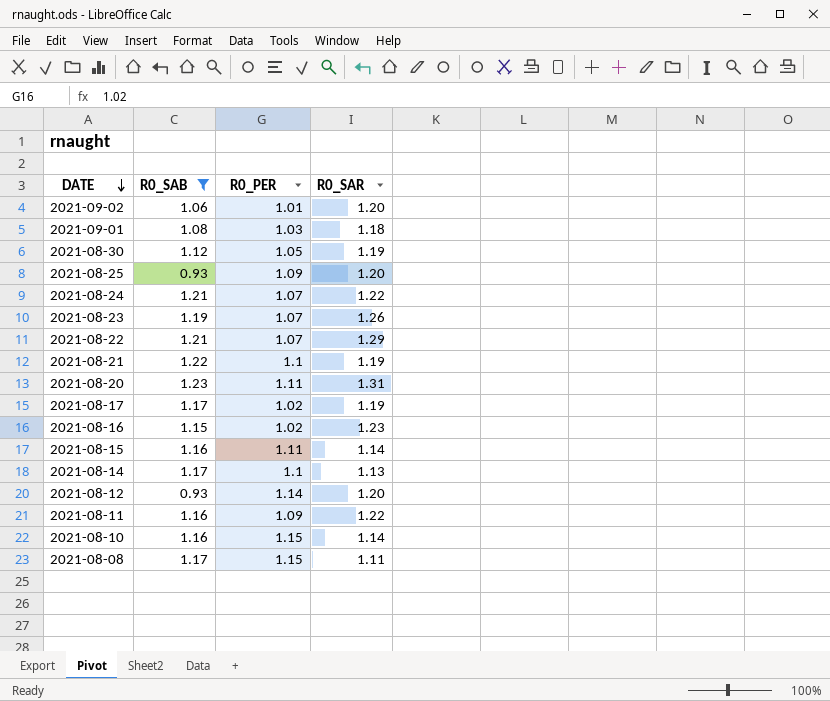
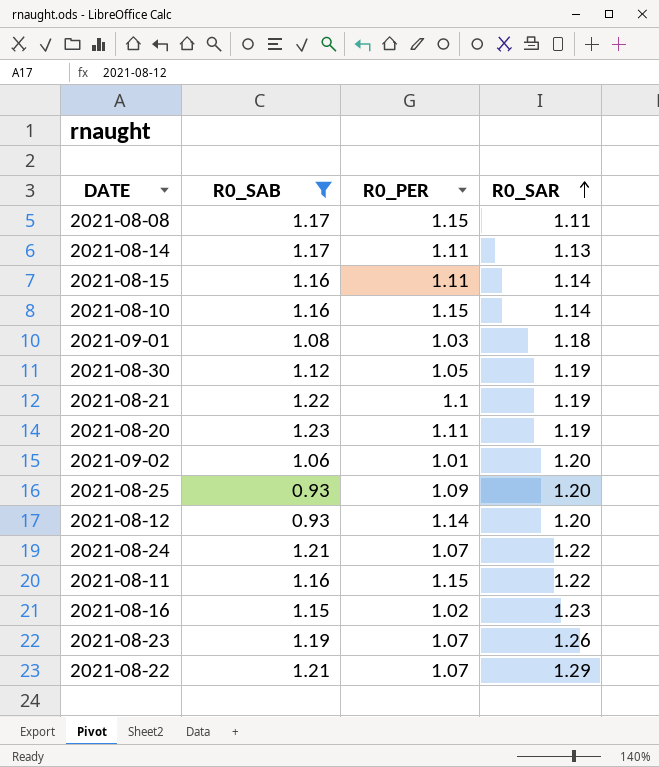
row order: DATE descending -> R0_SAR ascending
row 2021-08-17: 1.17 | 1.02 | 1.19 -> none
2021-08-14 | R0_PER: 1.1 -> 1.11
2021-08-20 | R0_SAR: 1.31 -> 1.19
2021-08-11 | R0_PER: 1.09 -> 1.15

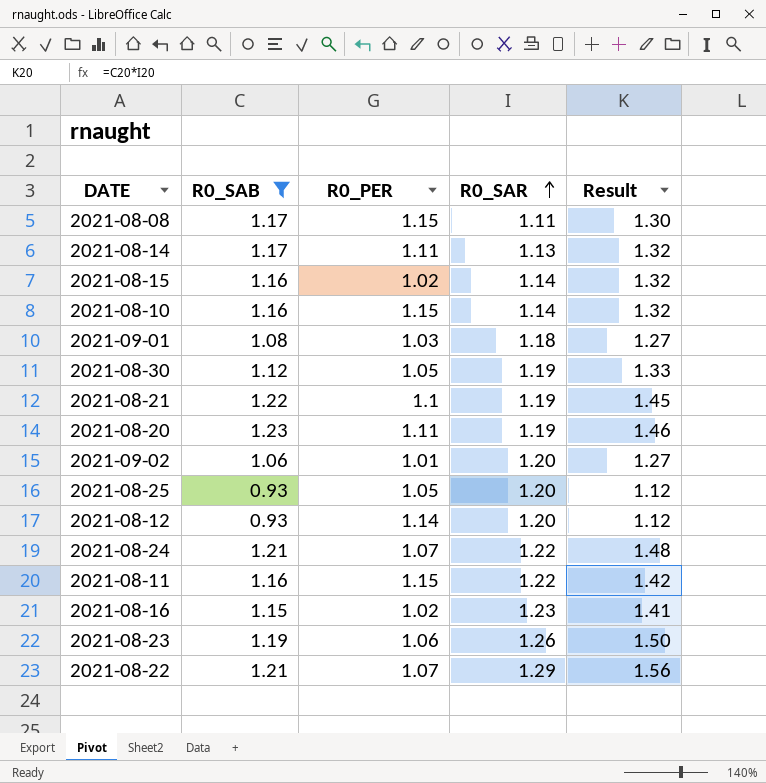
column Result | formula: none -> [R0_SAB] * [R0_SAR]
2021-08-15 | R0_PER: 1.11 -> 1.02
2021-08-25 | R0_PER: 1.09 -> 1.05
2021-08-23 | R0_PER: 1.07 -> 1.06

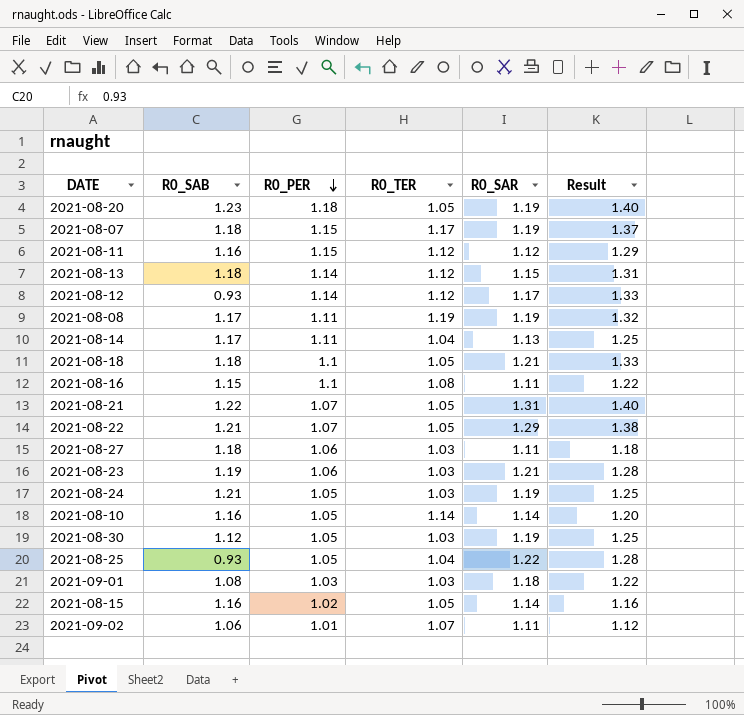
filter: R0_SAB != 1.18 -> none
row order: R0_SAR ascending -> R0_PER descending
column R0_TER | position: none -> 4
column Result | formula: [R0_SAB] * [R0_SAR] -> [R0_PER] * [R0_SAR]
2021-08-20 | R0_PER: 1.11 -> 1.18
2021-08-11 | R0_SAR: 1.22 -> 1.12
2021-08-12 | R0_SAR: 1.20 -> 1.17
2021-08-08 | R0_PER: 1.15 -> 1.11
2021-08-08 | R0_SAR: 1.11 -> 1.19
2021-08-16 | R0_PER: 1.02 -> 1.1
2021-08-16 | R0_SAR: 1.23 -> 1.11
2021-08-21 | R0_PER: 1.1 -> 1.07
2021-08-21 | R0_SAR: 1.19 -> 1.31
2021-08-23 | R0_SAR: 1.26 -> 1.21
2021-08-24 | R0_PER: 1.07 -> 1.05
2021-08-24 | R0_SAR: 1.22 -> 1.19
2021-08-10 | R0_PER: 1.15 -> 1.05
2021-08-25 | R0_SAR: 1.20 -> 1.22
2021-09-02 | R0_SAR: 1.20 -> 1.11

